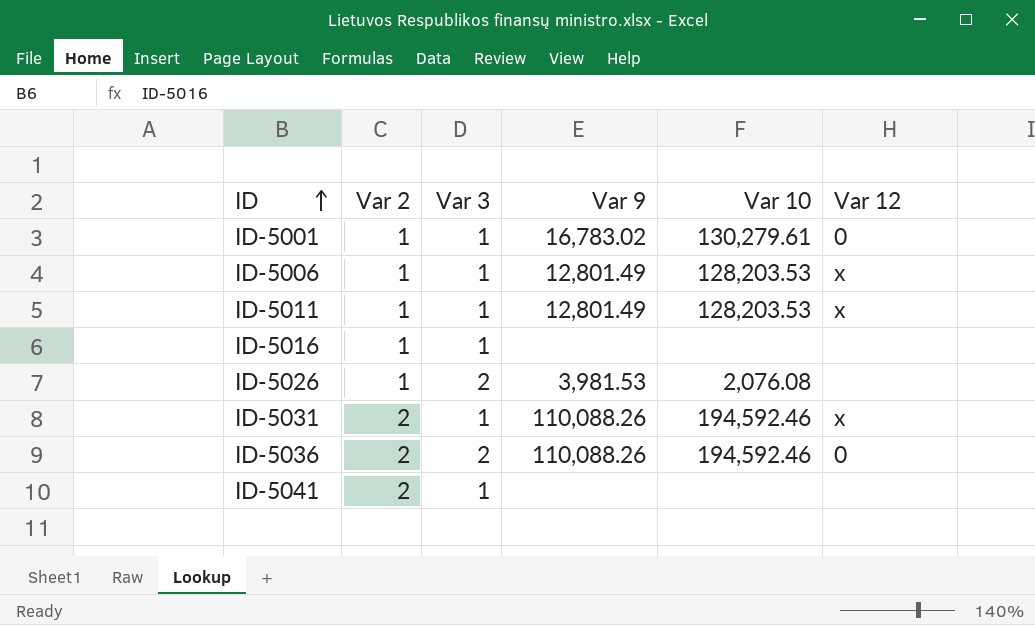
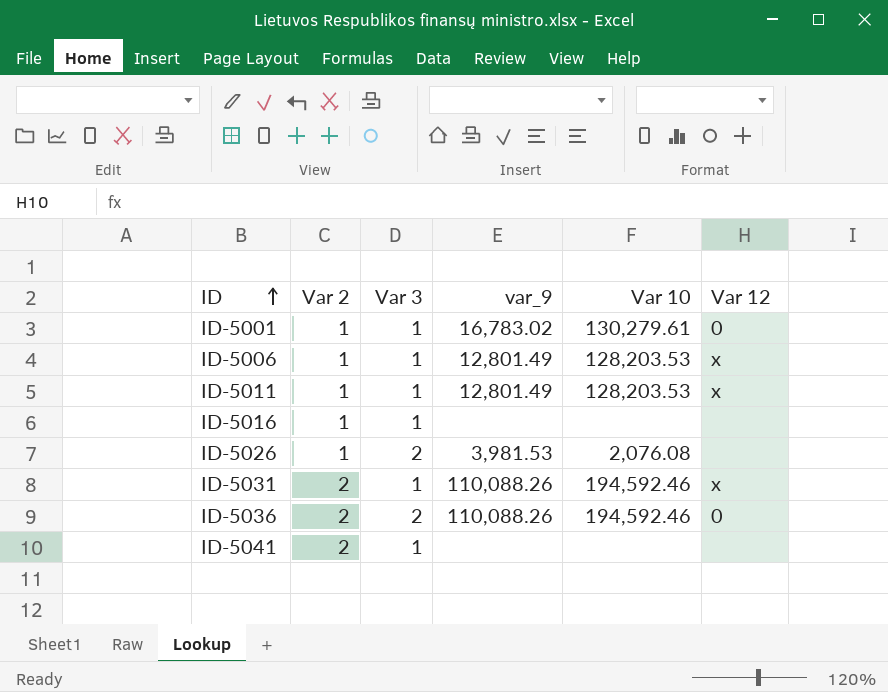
column name: Var 9 -> var_9

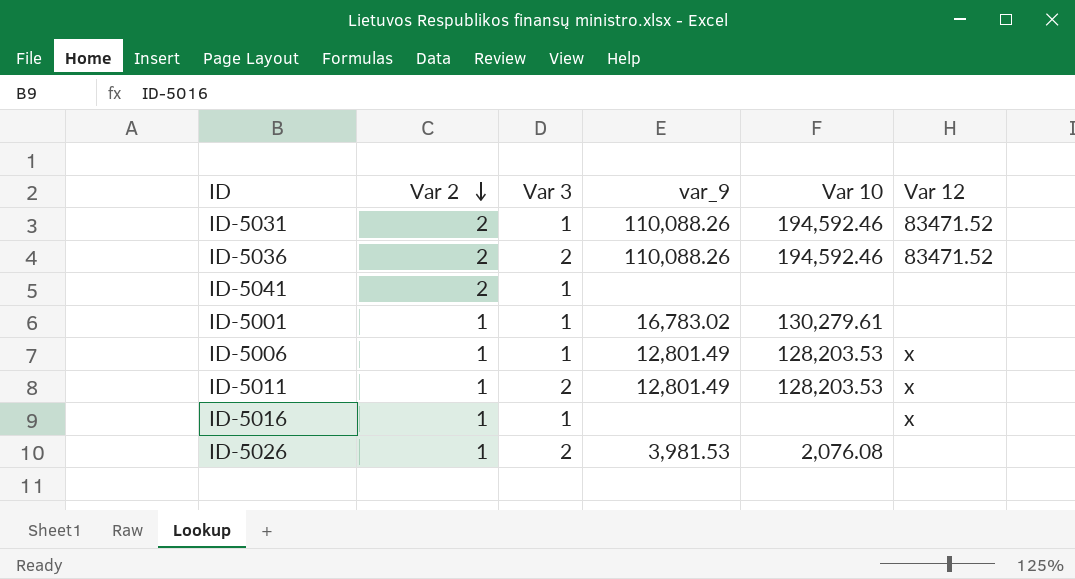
row order: ID ascending -> Var 2 descending
ID-5031 | Var 12: x -> 83471.52
ID-5036 | Var 12: 0 -> 83471.52
ID-5001 | Var 12: 0 -> none
ID-5011 | Var 3: 1 -> 2
ID-5016 | Var 12: none -> x

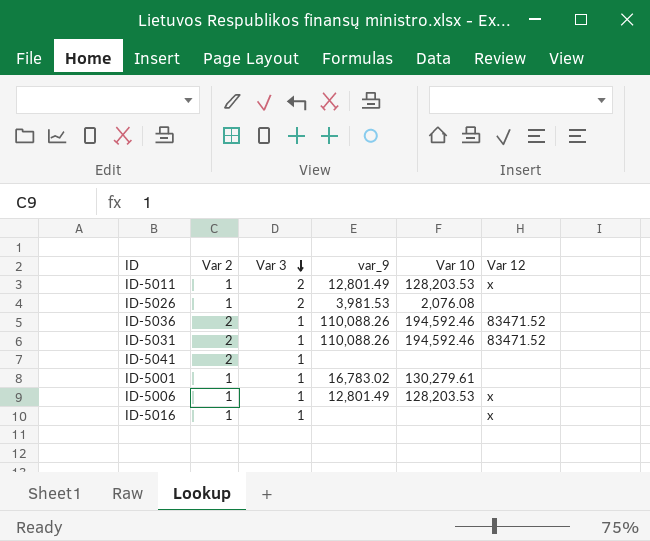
row order: Var 2 descending -> Var 3 descending
ID-5036 | Var 3: 2 -> 1

